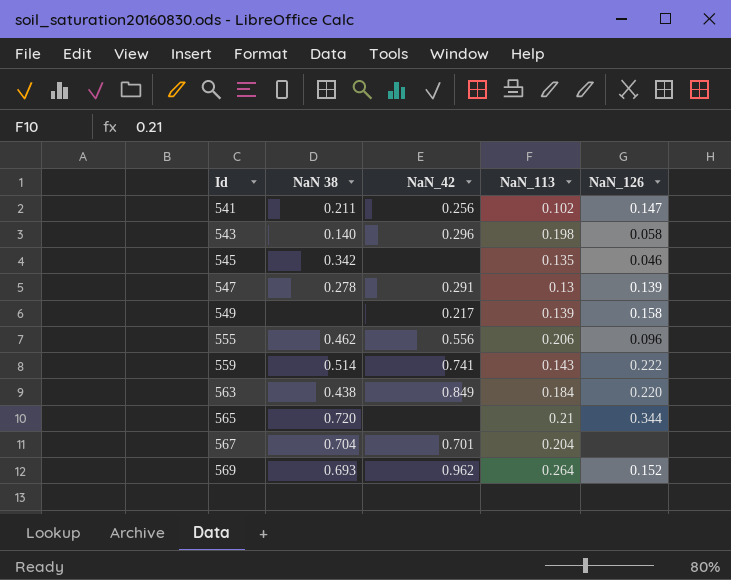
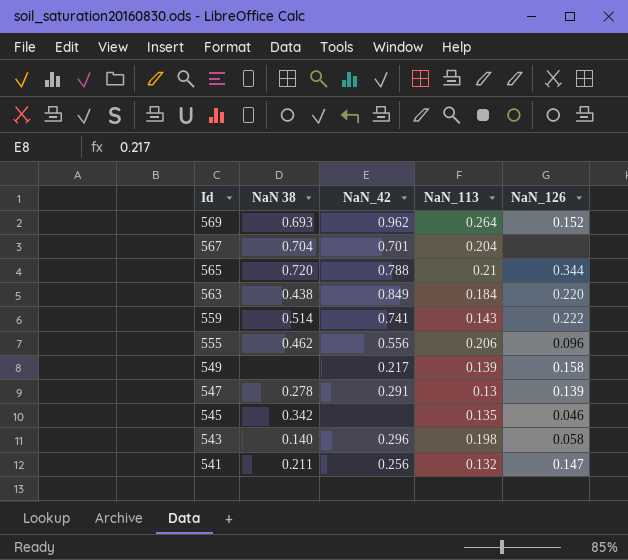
row order: Id ascending -> Id descending
565 | NaN_42: none -> 0.788
541 | NaN_113: 0.102 -> 0.132

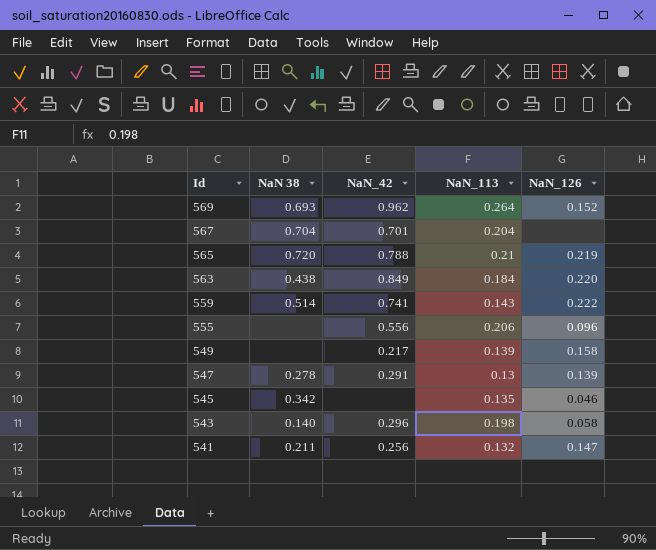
565 | NaN_126: 0.344 -> 0.219
555 | NaN 38: 0.462 -> none

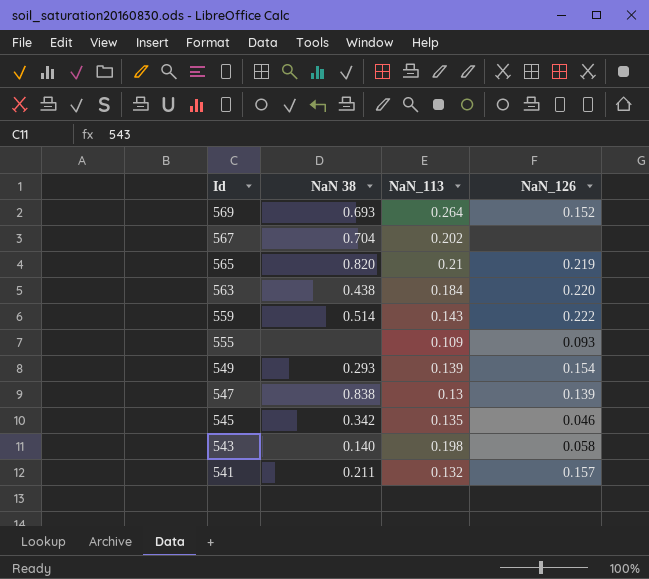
column NaN_42 | position: 3 -> none
567 | NaN_113: 0.204 -> 0.202
565 | NaN 38: 0.720 -> 0.820
555 | NaN_113: 0.206 -> 0.109
555 | NaN_126: 0.096 -> 0.093
549 | NaN 38: none -> 0.293
549 | NaN_126: 0.158 -> 0.154
547 | NaN 38: 0.278 -> 0.838
541 | NaN_126: 0.147 -> 0.157

